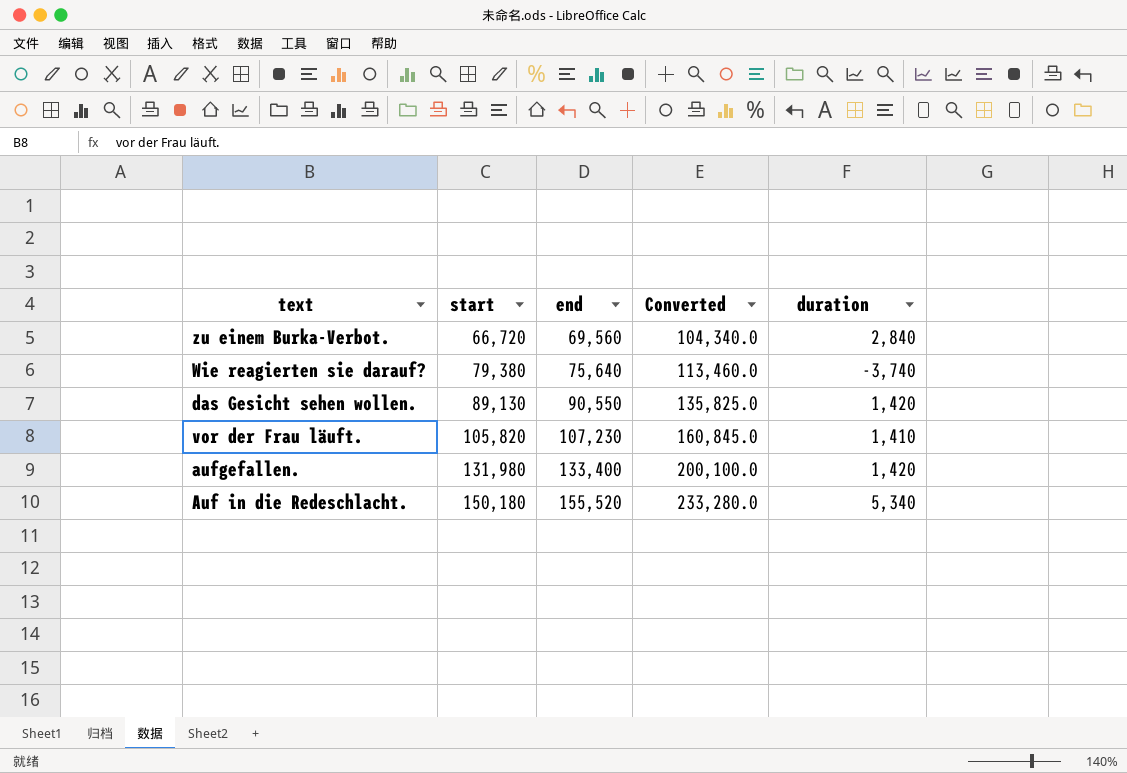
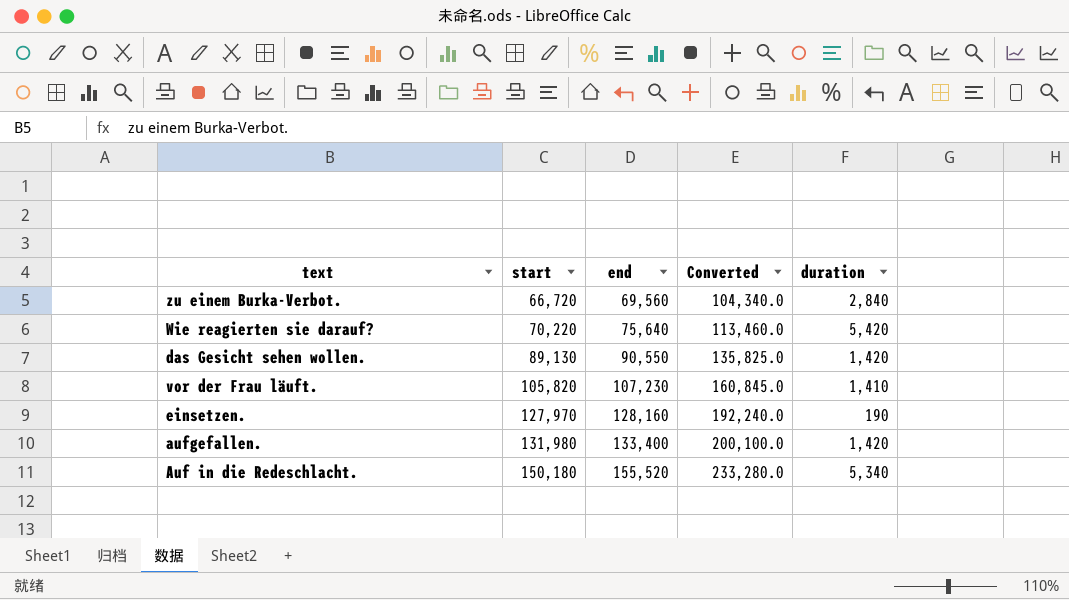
Wie reagierten sie darauf? | start: 79,380 -> 70,220
Wie reagierten sie darauf? | duration: -3,740 -> 5,420
row einsetzen.: none -> 127,970 | 128,160 | 192,240.0 | 190

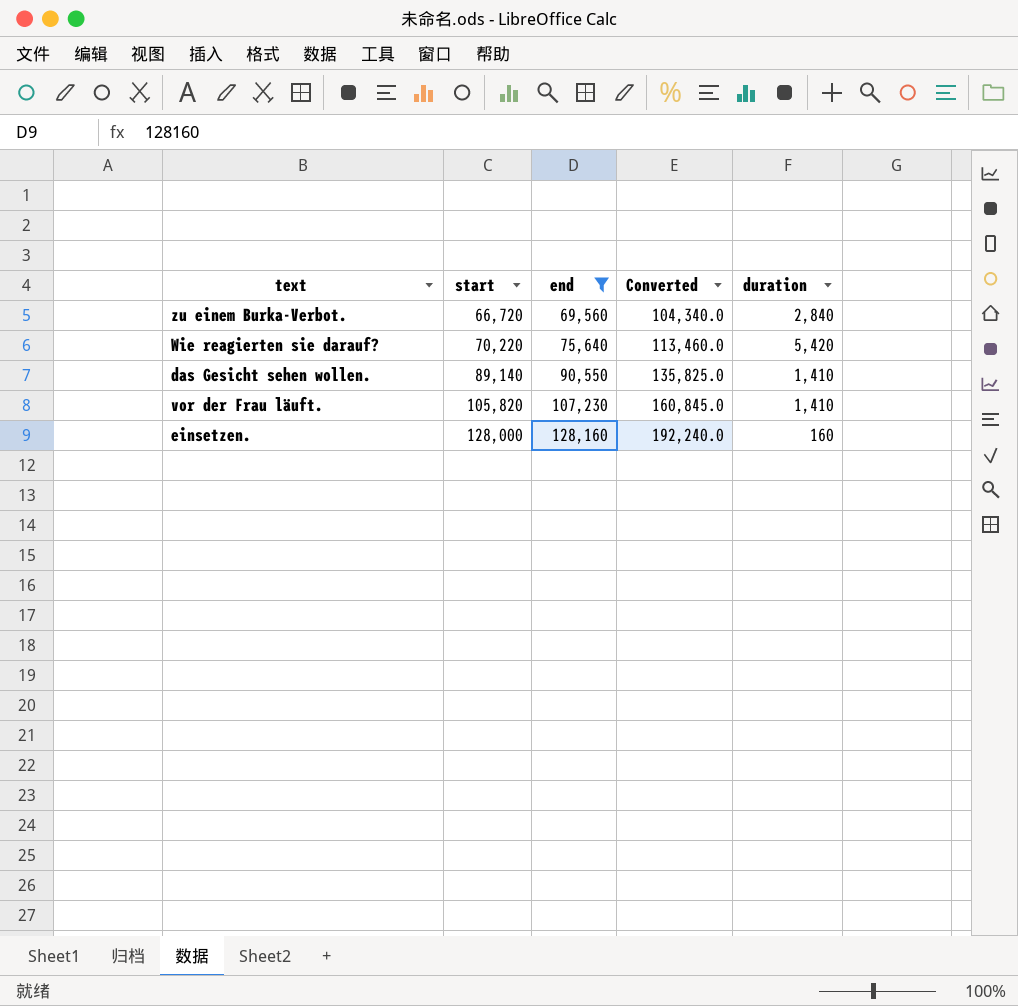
filter: none -> end <= 128,160
das Gesicht sehen wollen. | start: 89,130 -> 89,140
das Gesicht sehen wollen. | duration: 1,420 -> 1,410
einsetzen. | start: 127,970 -> 128,000
einsetzen. | duration: 190 -> 160

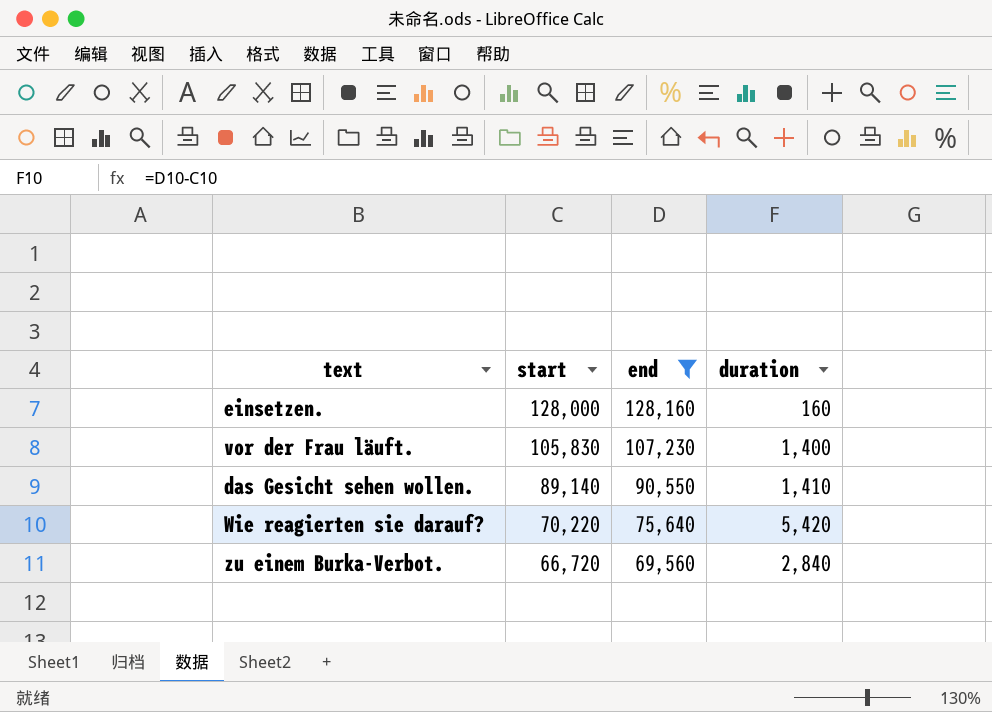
row order: start ascending -> start descending
column Converted | formula: [end] * 1.5 -> none
vor der Frau läuft. | start: 105,820 -> 105,830
vor der Frau läuft. | duration: 1,410 -> 1,400

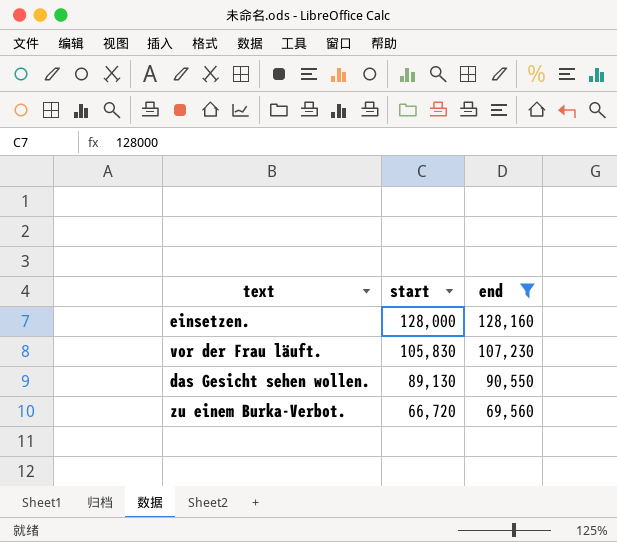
column duration | formula: [end] - [start] -> none
row Wie reagierten sie darauf?: 70,220 | 75,640 | 5,420 -> none
das Gesicht sehen wollen. | start: 89,140 -> 89,130

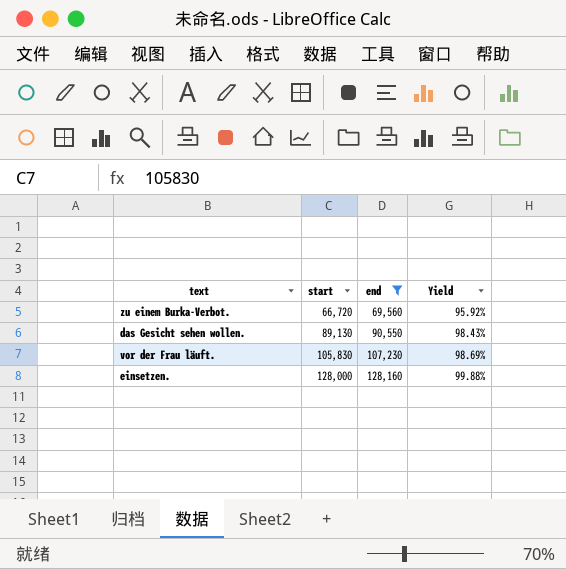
row order: start descending -> start ascending
column Yield | formula: none -> [start] / [end]

